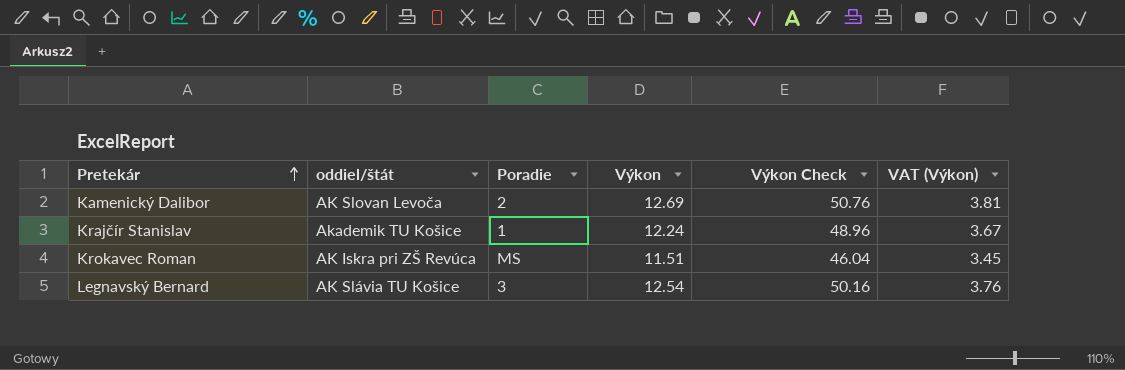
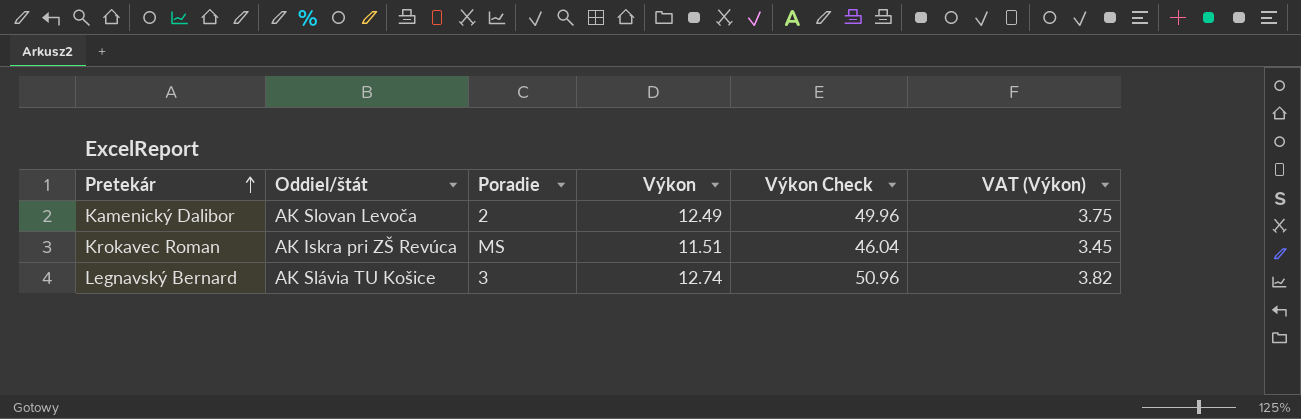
column name: oddiel/štát -> Oddiel/štát
row Krajčír Stanislav: Akademik TU Košice | 1 | 12.24 | 48.96 | 3.67 -> none
Kamenický Dalibor | Výkon: 12.69 -> 12.49
Kamenický Dalibor | Výkon Check: 50.76 -> 49.96
Kamenický Dalibor | VAT (Výkon): 3.81 -> 3.75
Legnavský Bernard | Výkon: 12.54 -> 12.74
Legnavský Bernard | Výkon Check: 50.16 -> 50.96
Legnavský Bernard | VAT (Výkon): 3.76 -> 3.82

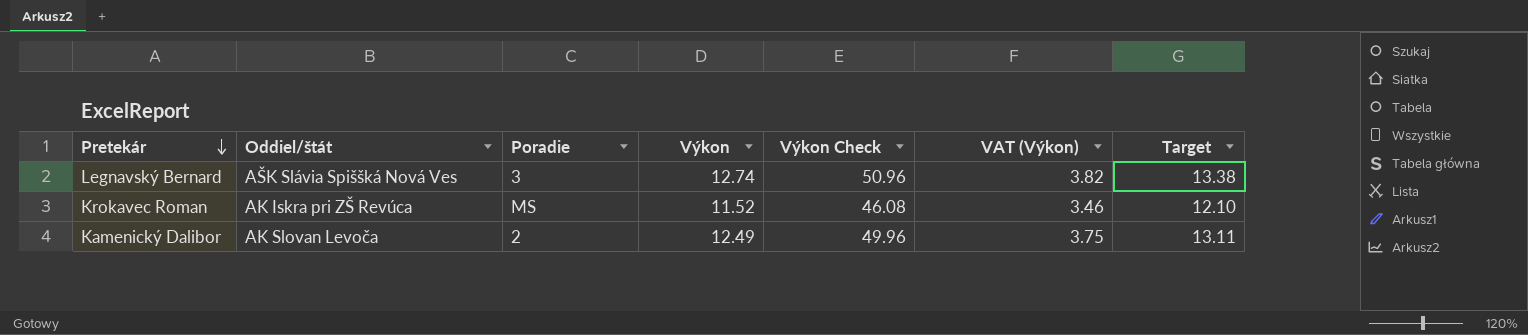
row order: Pretekár ascending -> Pretekár descending
column Target | formula: none -> [Výkon] * 1.05
Legnavský Bernard | Oddiel/štát: AK Slávia TU Košice -> AŠK Slávia Spiššká Nová Ves
Krokavec Roman | Výkon: 11.51 -> 11.52
Krokavec Roman | Výkon Check: 46.04 -> 46.08
Krokavec Roman | VAT (Výkon): 3.45 -> 3.46

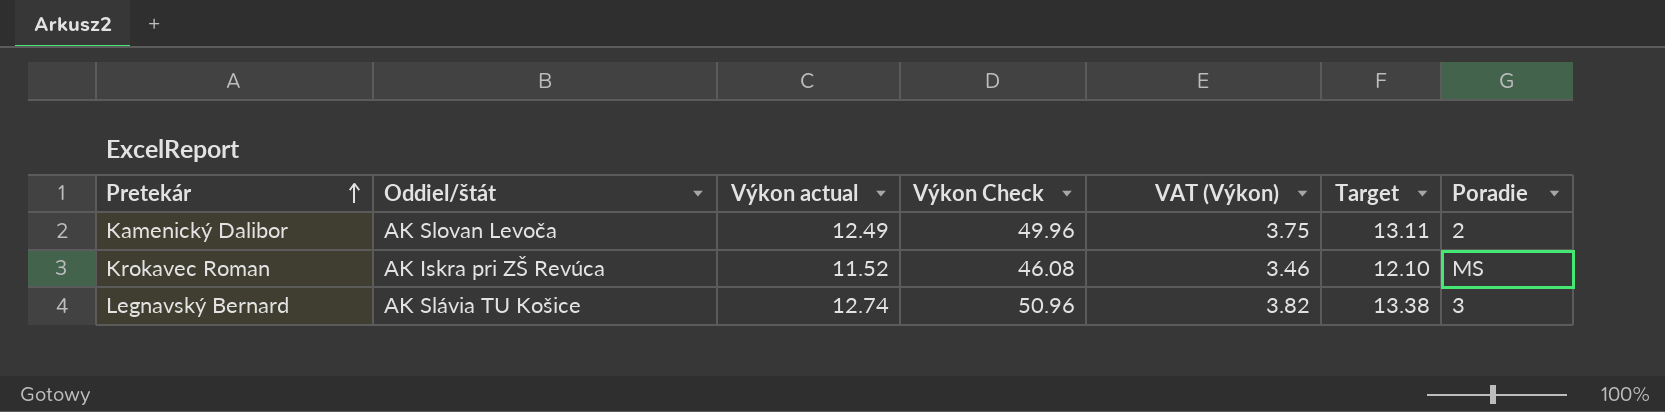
row order: Pretekár descending -> Pretekár ascending
column name: Výkon -> Výkon actual
column Poradie | position: 3 -> 7
Legnavský Bernard | Oddiel/štát: AŠK Slávia Spiššká Nová Ves -> AK Slávia TU Košice

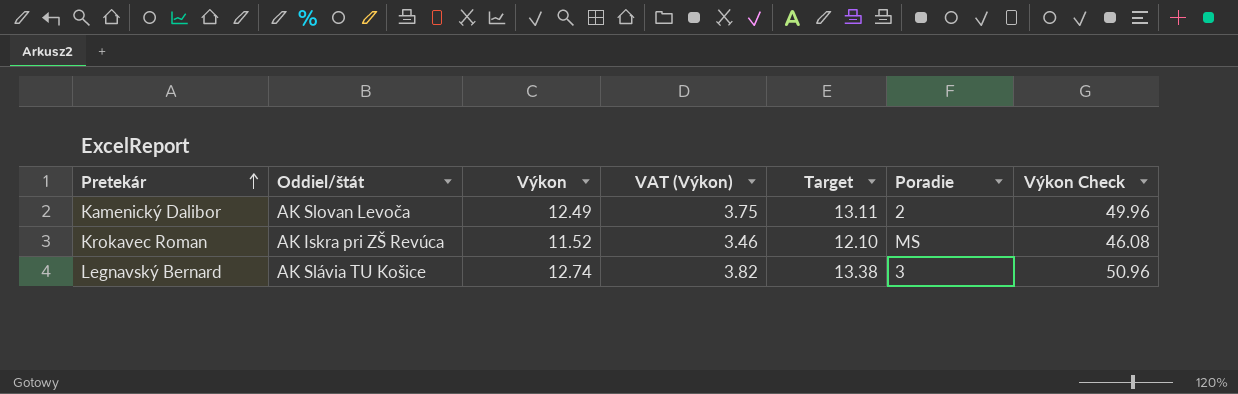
column name: Výkon actual -> Výkon
column Výkon Check | position: 4 -> 7

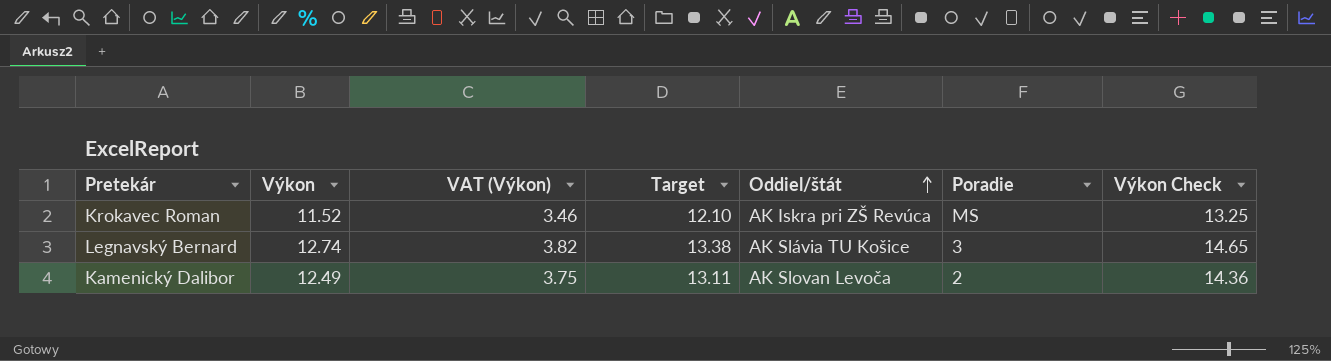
row order: Pretekár ascending -> Oddiel/štát ascending
column Oddiel/štát | position: 2 -> 5
column Výkon Check | formula: [Výkon] * 4 -> [Výkon] * 1.15

